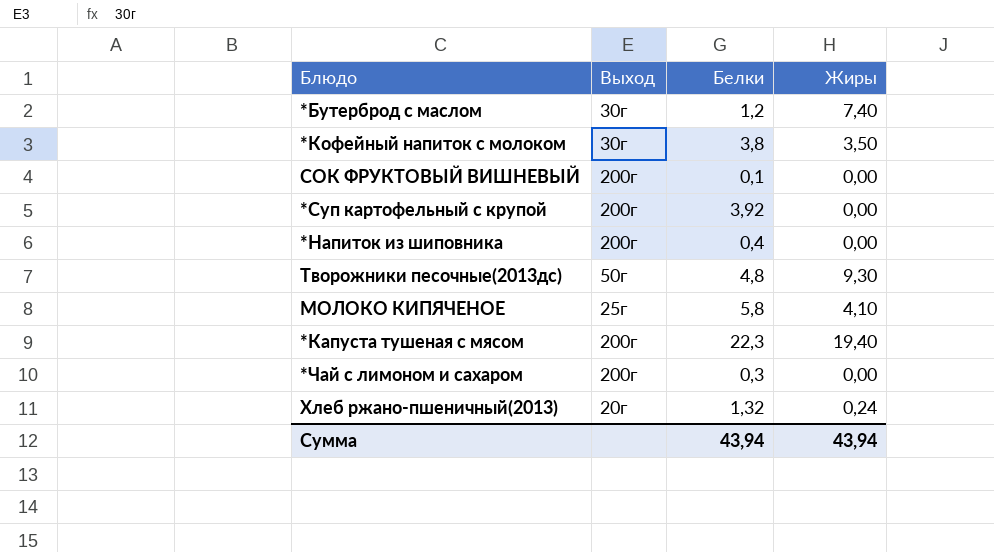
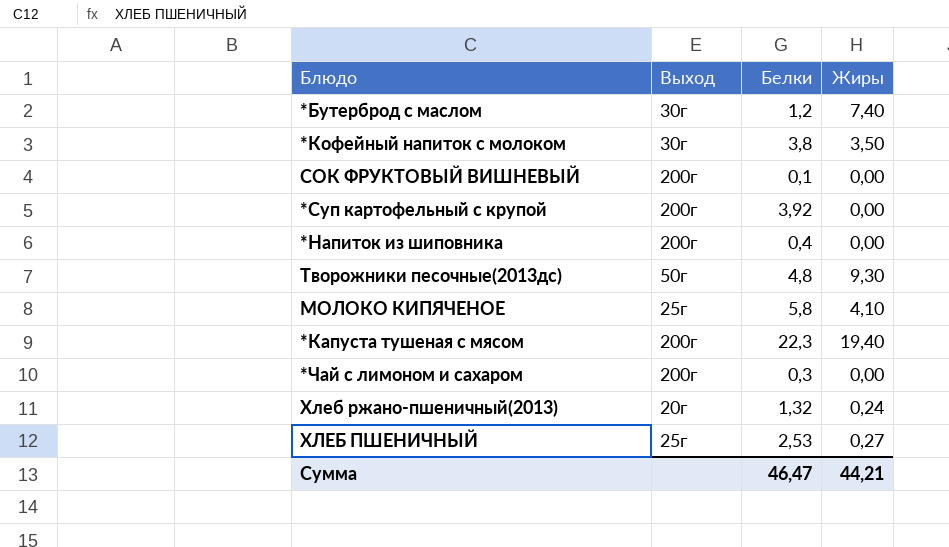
row ХЛЕБ ПШЕНИЧНЫЙ: none -> 25г | 2,53 | 0,27
Сумма | Белки: 43,94 -> 46,47
Сумма | Жиры: 43,94 -> 44,21

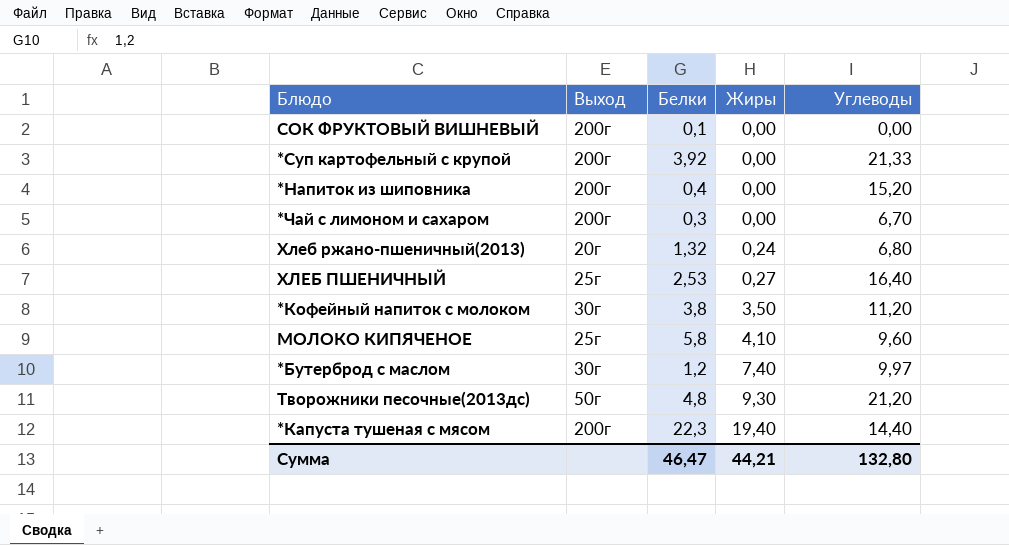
row order: none -> Жиры ascending
column Углеводы | position: none -> 5

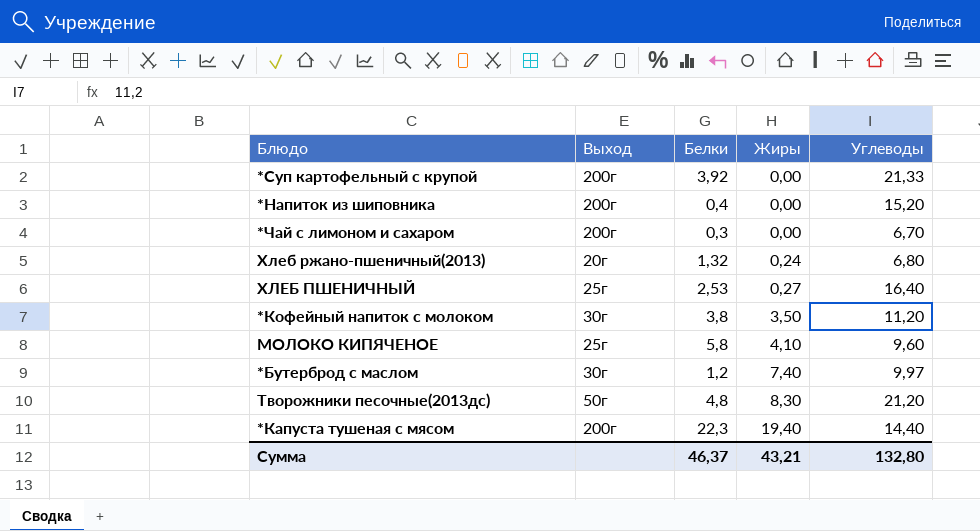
row СОК ФРУКТОВЫЙ ВИШНЕВЫЙ: 200г | 0,1 | 0,00 | 0,00 -> none
Творожники песочные(2013дс) | Жиры: 9,30 -> 8,30
Сумма | Белки: 46,47 -> 46,37
Сумма | Жиры: 44,21 -> 43,21

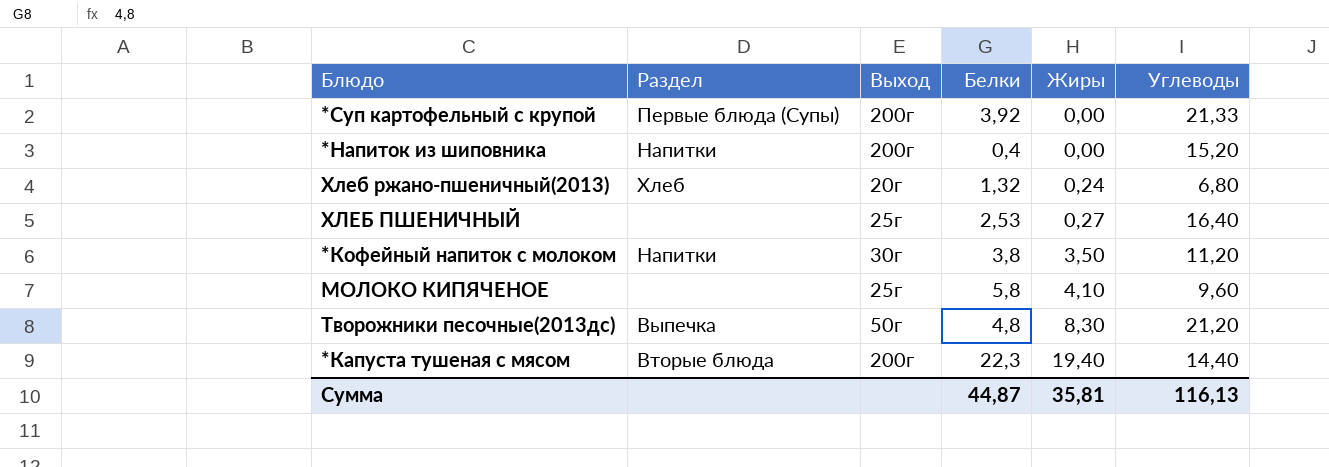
column Раздел | position: none -> 2
row *Чай с лимоном и сахаром: 200г | 0,3 | 0,00 | 6,70 -> none
row *Бутерброд с маслом: 30г | 1,2 | 7,40 | 9,97 -> none
Сумма | Белки: 46,37 -> 44,87
Сумма | Жиры: 43,21 -> 35,81
Сумма | Углеводы: 132,80 -> 116,13

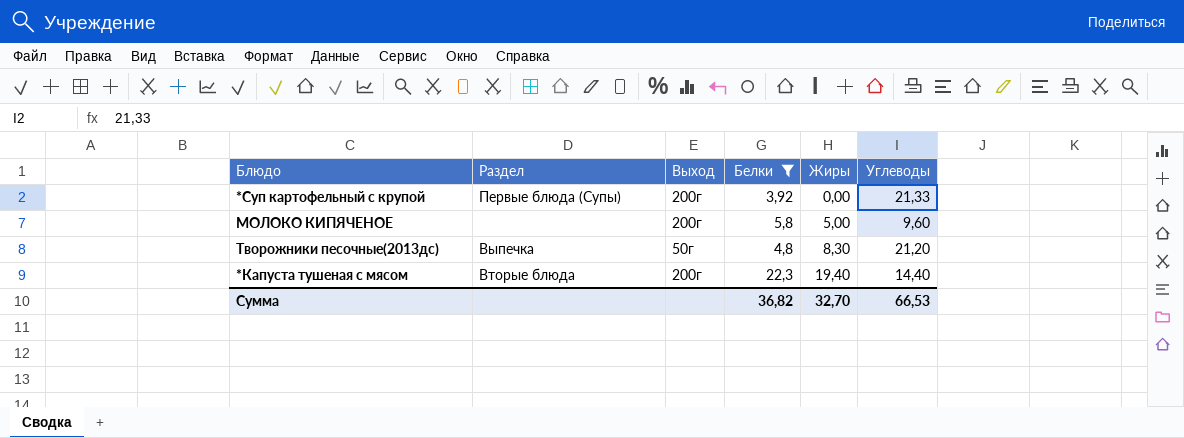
filter: none -> Белки >= 3,92
МОЛОКО КИПЯЧЕНОЕ | Выход: 25г -> 200г
МОЛОКО КИПЯЧЕНОЕ | Жиры: 4,10 -> 5,00
Сумма | Белки: 44,87 -> 36,82
Сумма | Жиры: 35,81 -> 32,70
Сумма | Углеводы: 116,13 -> 66,53

